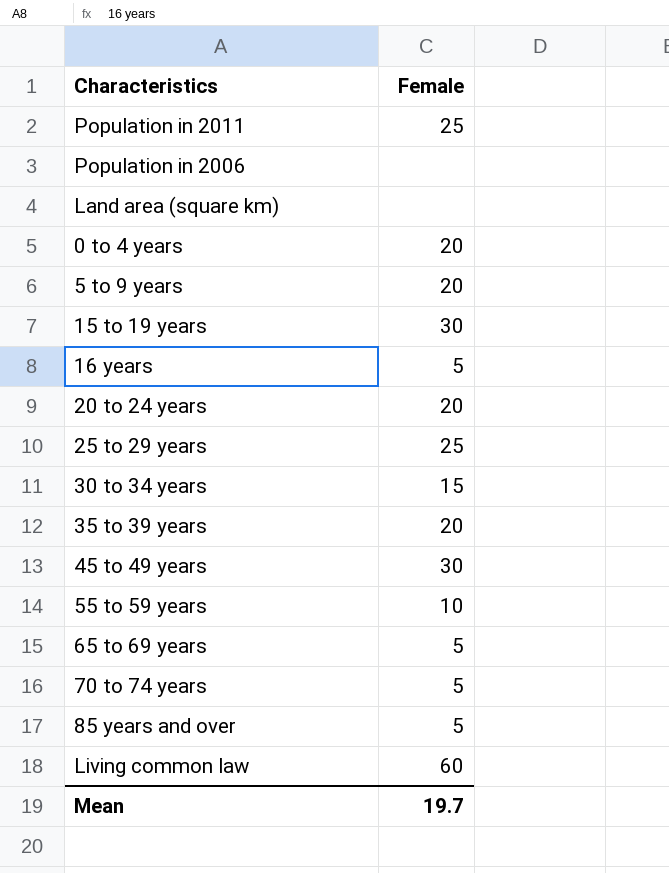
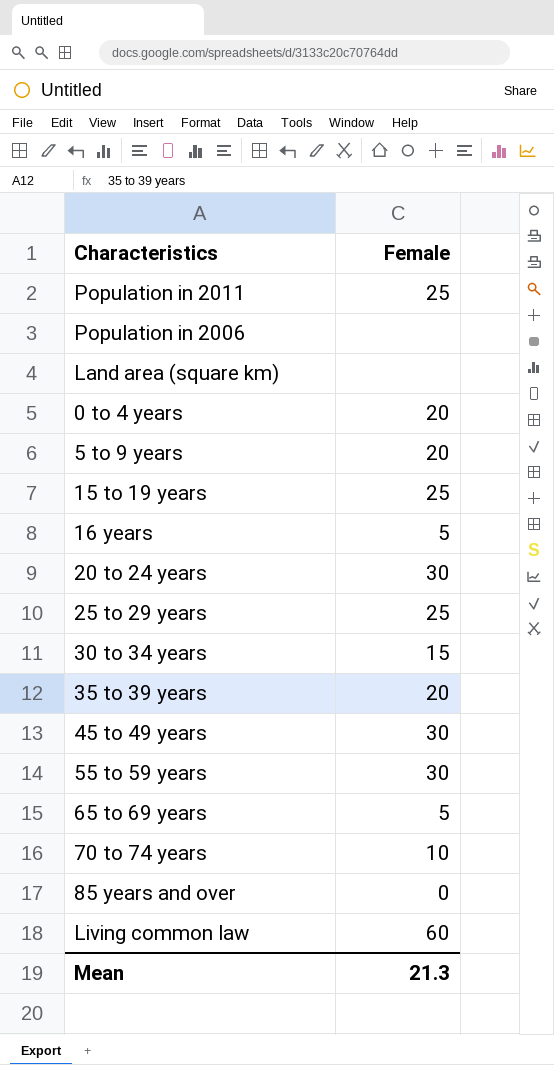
15 to 19 years | Female: 30 -> 25
20 to 24 years | Female: 20 -> 30
55 to 59 years | Female: 10 -> 30
70 to 74 years | Female: 5 -> 10
85 years and over | Female: 5 -> 0
Mean | Female: 19.7 -> 21.3

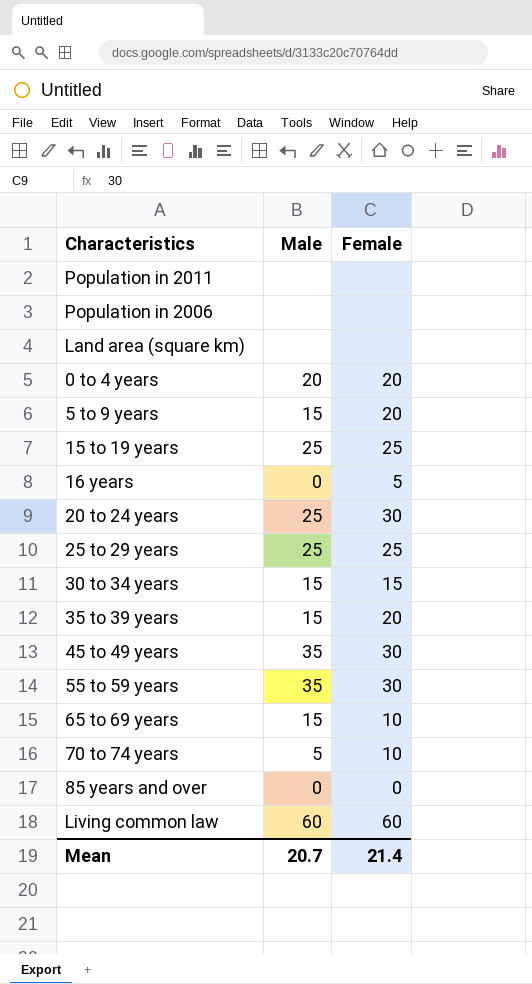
column Male | position: none -> 2
Population in 2011 | Female: 25 -> none
65 to 69 years | Female: 5 -> 10
Mean | Female: 21.3 -> 21.4

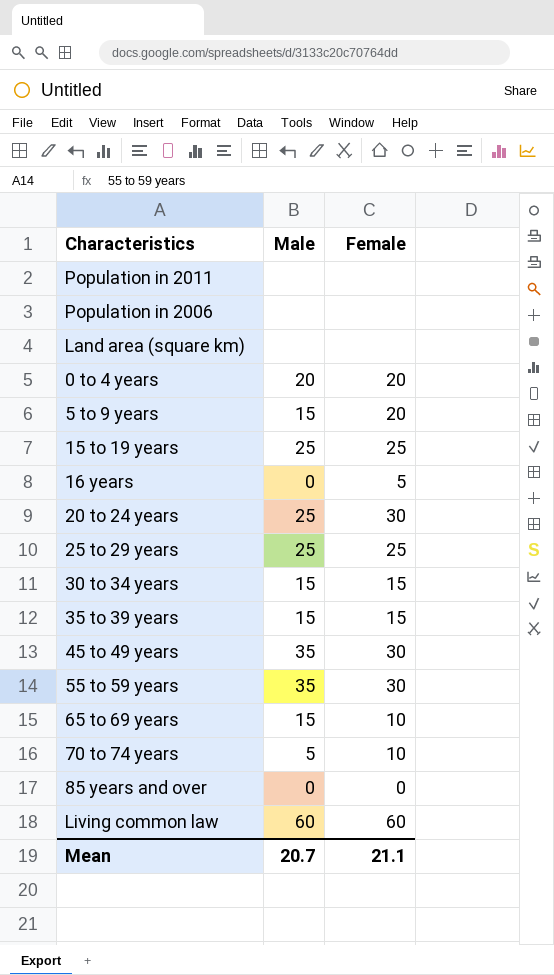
35 to 39 years | Female: 20 -> 15
Mean | Female: 21.4 -> 21.1

